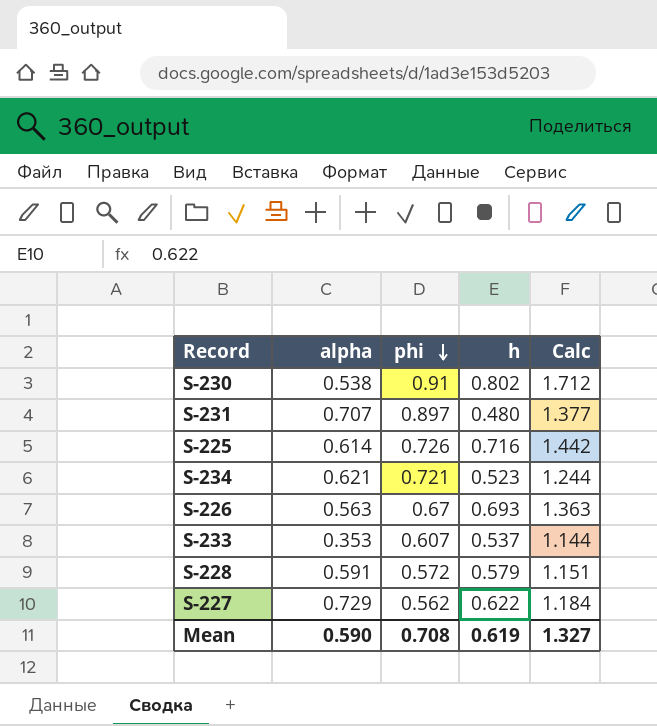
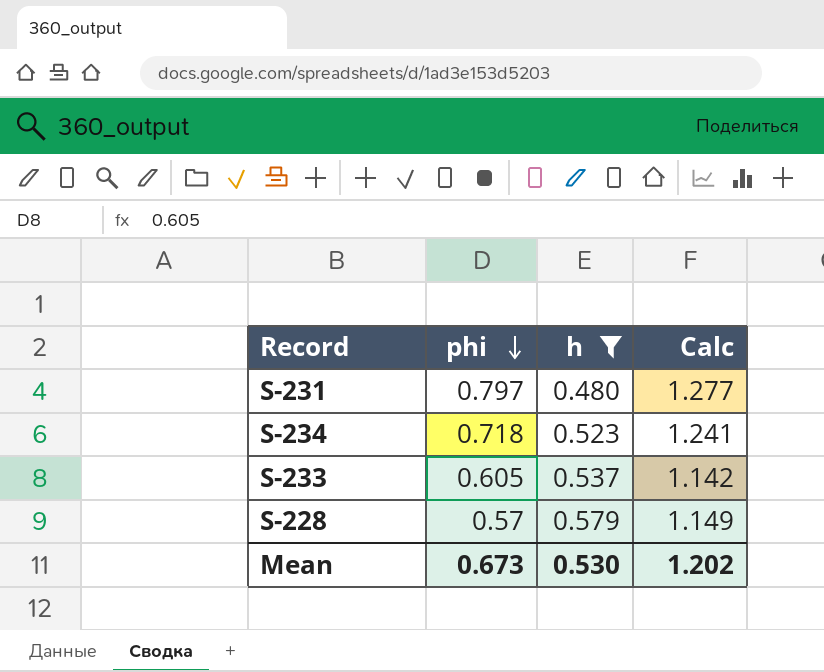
filter: none -> h <= 0.579
column alpha | position: 2 -> none
S-231 | phi: 0.897 -> 0.797
S-231 | Calc: 1.377 -> 1.277
S-234 | phi: 0.721 -> 0.718
S-234 | Calc: 1.244 -> 1.241
S-233 | phi: 0.607 -> 0.605
S-233 | Calc: 1.144 -> 1.142
S-228 | phi: 0.572 -> 0.57
S-228 | Calc: 1.151 -> 1.149
Mean | phi: 0.708 -> 0.673
Mean | h: 0.619 -> 0.530
Mean | Calc: 1.327 -> 1.202

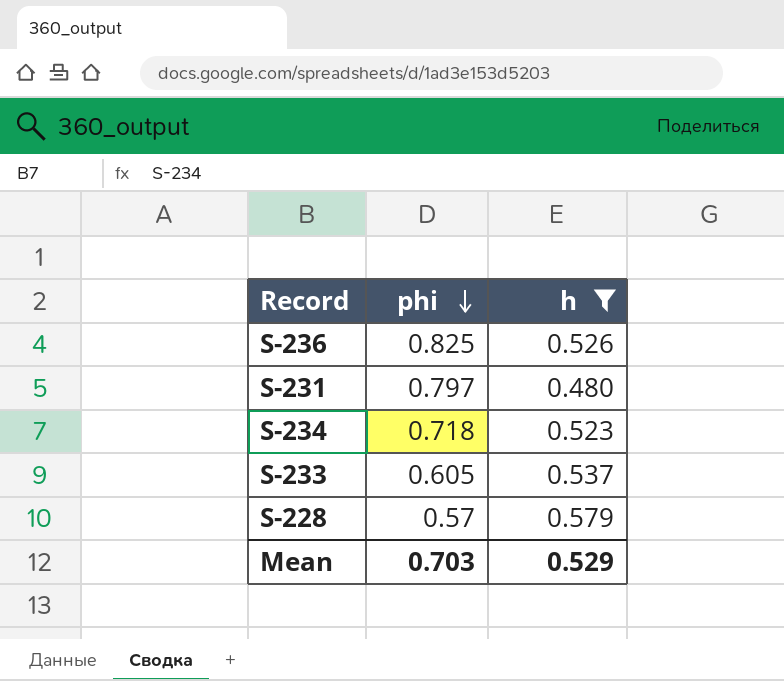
column Calc | formula: [phi] + [h] -> none
row S-236: none -> 0.825 | 0.526
Mean | phi: 0.673 -> 0.703
Mean | h: 0.530 -> 0.529

